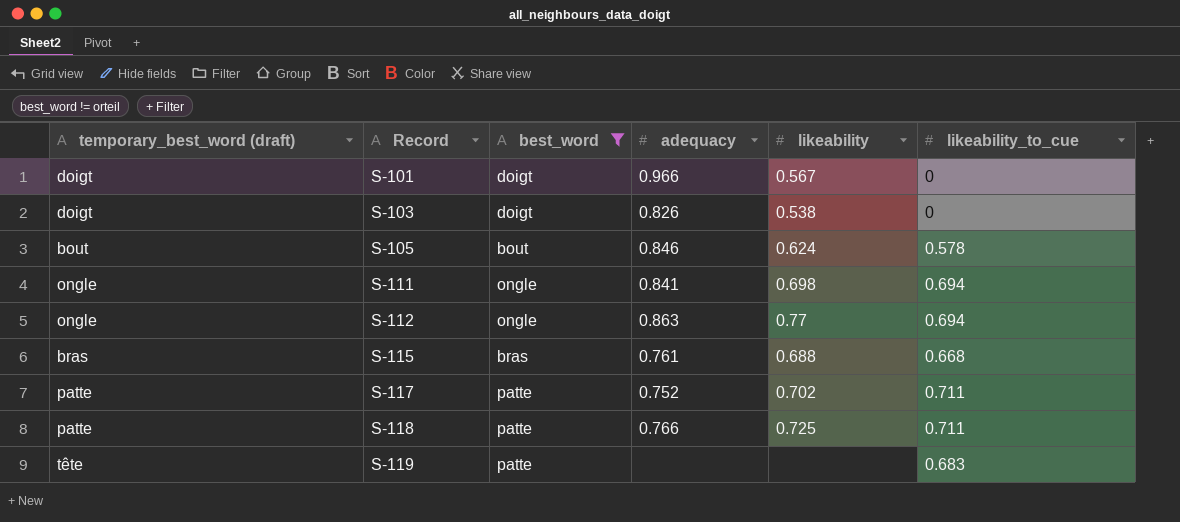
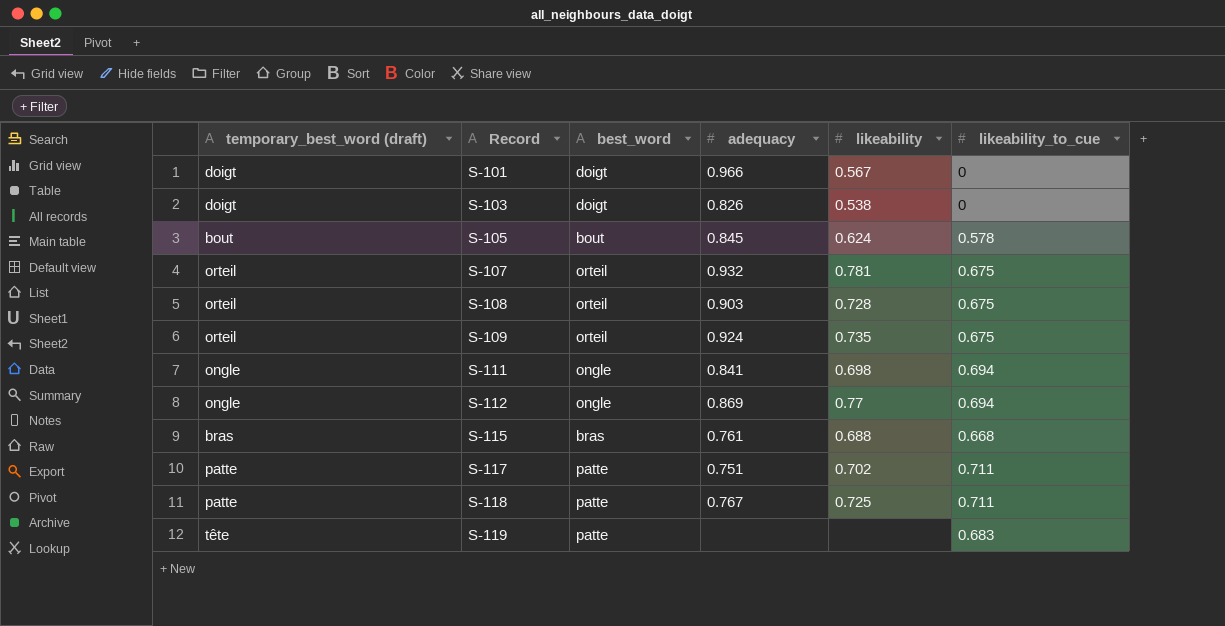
filter: best_word != orteil -> none
S-105 | adequacy: 0.846 -> 0.845
S-112 | adequacy: 0.863 -> 0.869
S-117 | adequacy: 0.752 -> 0.751
S-118 | adequacy: 0.766 -> 0.767

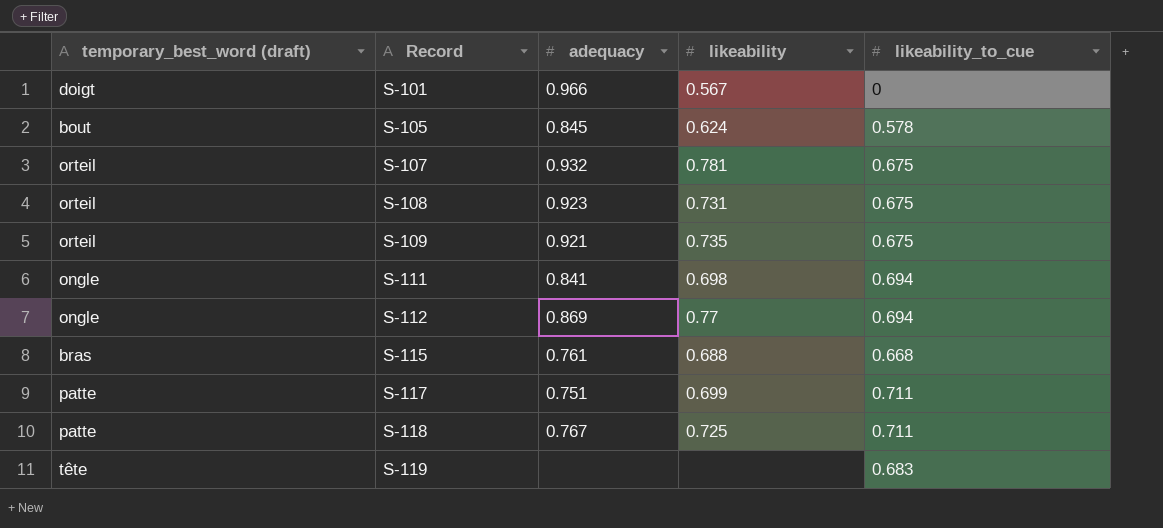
column best_word | position: 3 -> none
row S-103: doigt | doigt | 0.826 | 0.538 | 0 -> none
S-108 | adequacy: 0.903 -> 0.923
S-108 | likeability: 0.728 -> 0.731
S-109 | adequacy: 0.924 -> 0.921
S-117 | likeability: 0.702 -> 0.699

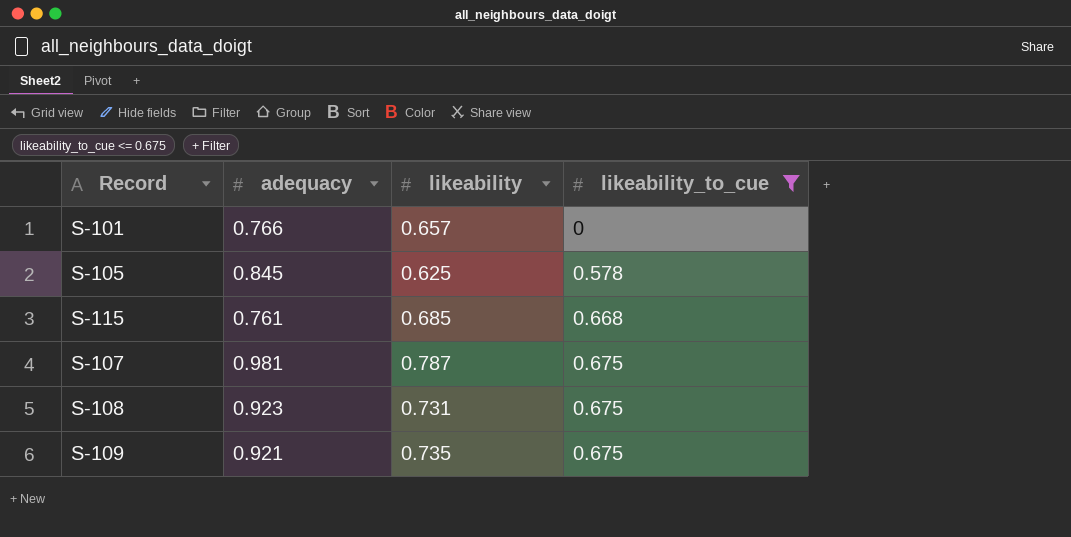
filter: none -> likeability_to_cue <= 0.675
row order: Record ascending -> likeability_to_cue ascending
column temporary_best_word (draft) | position: 1 -> none
S-101 | adequacy: 0.966 -> 0.766
S-101 | likeability: 0.567 -> 0.657
S-105 | likeability: 0.624 -> 0.625
S-115 | likeability: 0.688 -> 0.685
S-107 | adequacy: 0.932 -> 0.981
S-107 | likeability: 0.781 -> 0.787

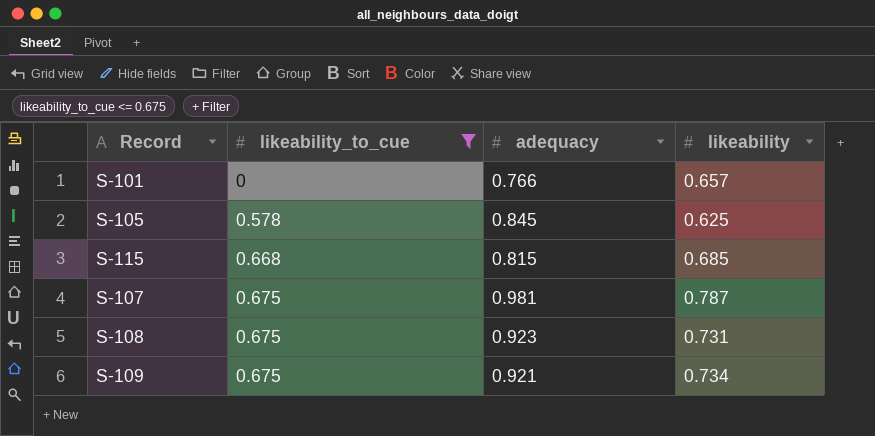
column likeability_to_cue | position: 4 -> 2
S-115 | adequacy: 0.761 -> 0.815
S-109 | likeability: 0.735 -> 0.734

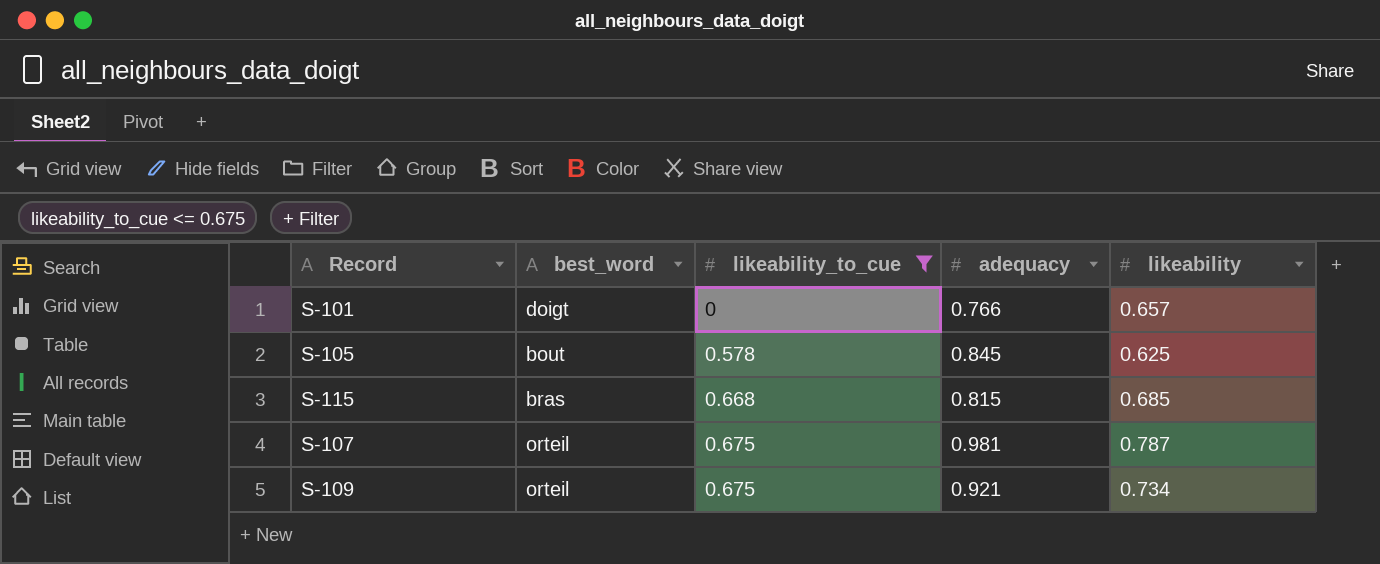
column best_word | position: none -> 2
row S-108: 0.675 | 0.923 | 0.731 -> none

